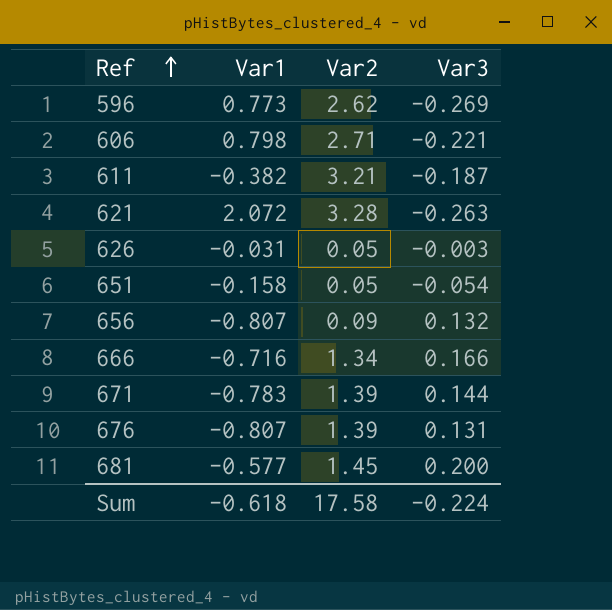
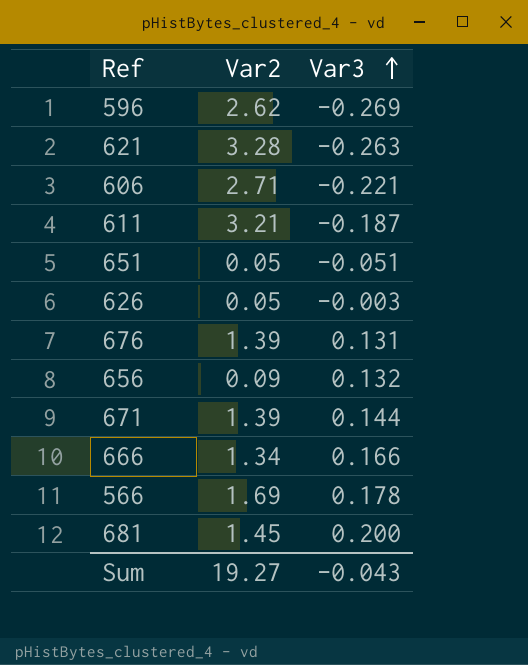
row order: Ref ascending -> Var3 ascending
column Var1 | position: 2 -> none
651 | Var3: -0.054 -> -0.051
row 566: none -> 1.69 | 0.178
Sum | Var2: 17.58 -> 19.27
Sum | Var3: -0.224 -> -0.043

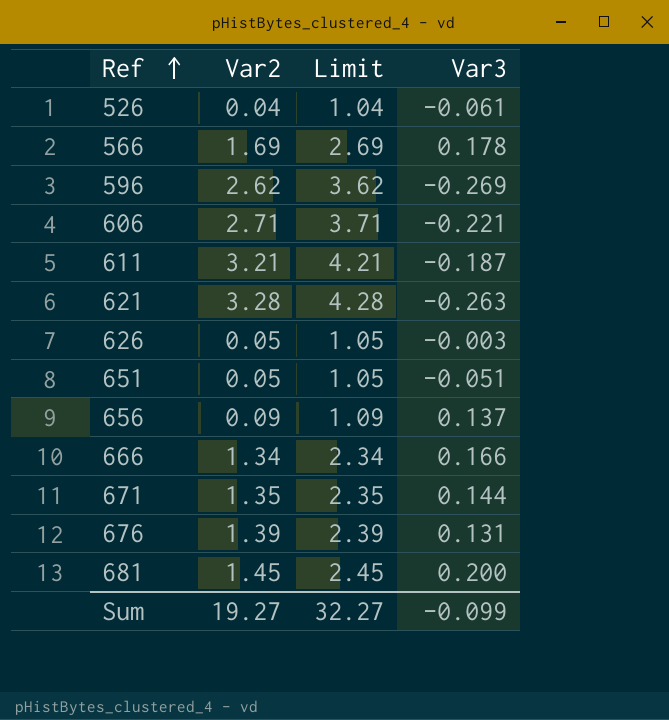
row order: Var3 ascending -> Ref ascending
column Limit | formula: none -> [Var2] + 1
row 526: none -> 0.04 | 1.04 | -0.061
656 | Var3: 0.132 -> 0.137
671 | Var2: 1.39 -> 1.35
Sum | Var3: -0.043 -> -0.099

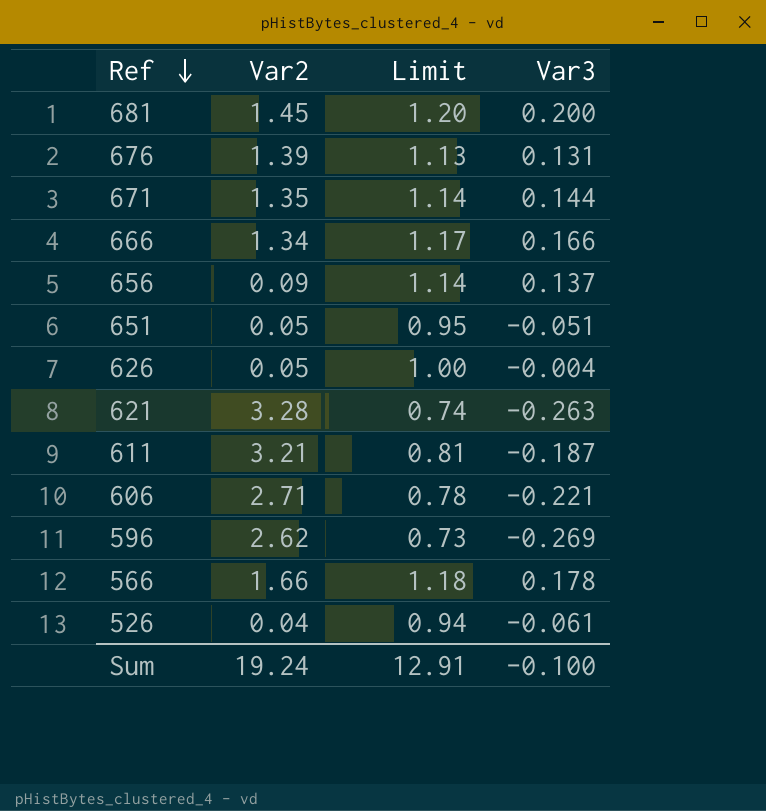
row order: Ref ascending -> Ref descending
column Limit | formula: [Var2] + 1 -> [Var3] + 1
626 | Var3: -0.003 -> -0.004
566 | Var2: 1.69 -> 1.66
Sum | Var2: 19.27 -> 19.24
Sum | Limit: 32.27 -> 12.91
Sum | Var3: -0.099 -> -0.100

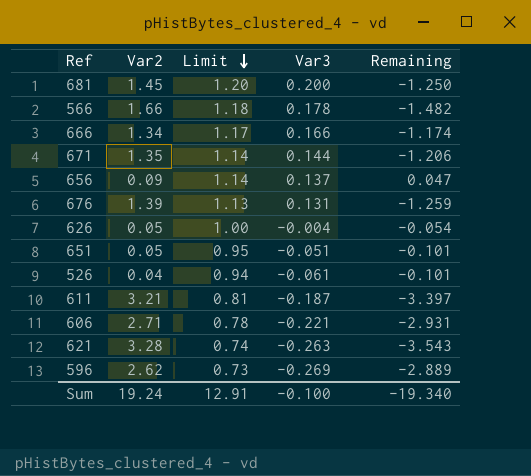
row order: Ref descending -> Limit descending
column Remaining | formula: none -> [Var3] - [Var2]

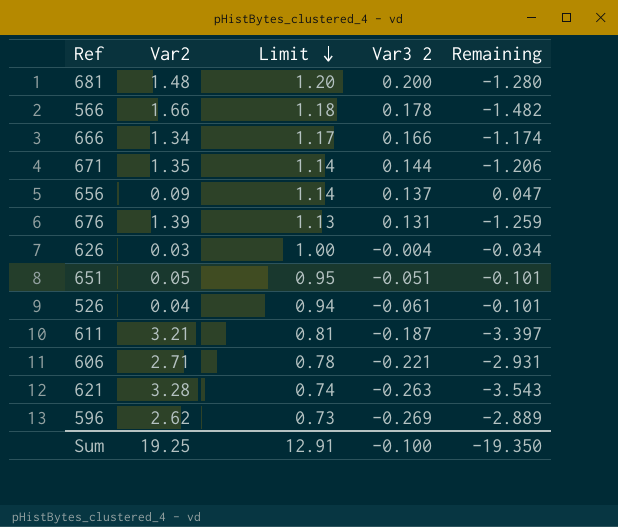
column name: Var3 -> Var3 2
681 | Var2: 1.45 -> 1.48
681 | Remaining: -1.250 -> -1.280
626 | Var2: 0.05 -> 0.03
626 | Remaining: -0.054 -> -0.034
Sum | Var2: 19.24 -> 19.25
Sum | Remaining: -19.340 -> -19.350

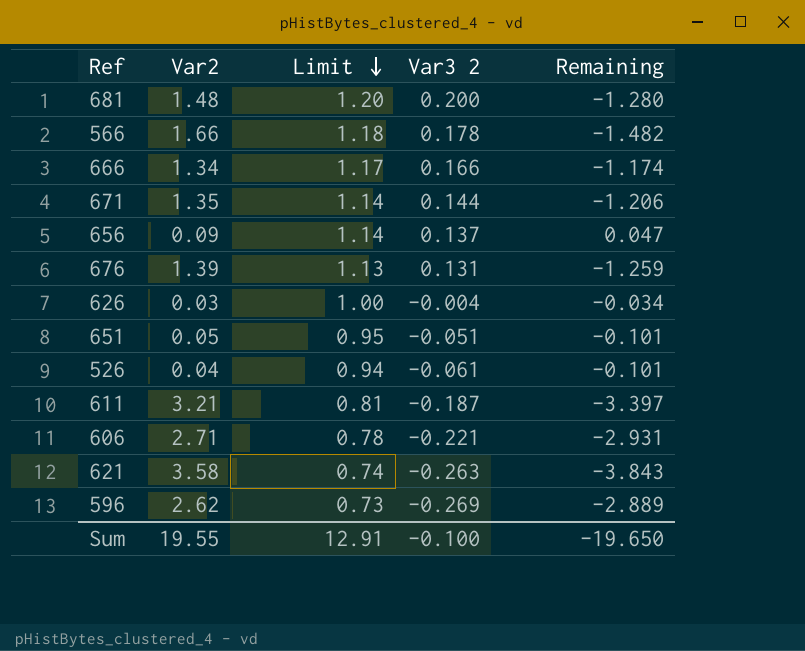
621 | Var2: 3.28 -> 3.58
621 | Remaining: -3.543 -> -3.843
Sum | Var2: 19.25 -> 19.55
Sum | Remaining: -19.350 -> -19.650

